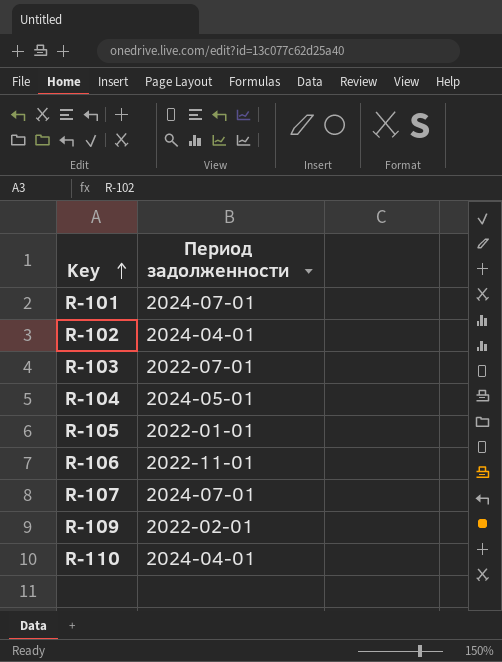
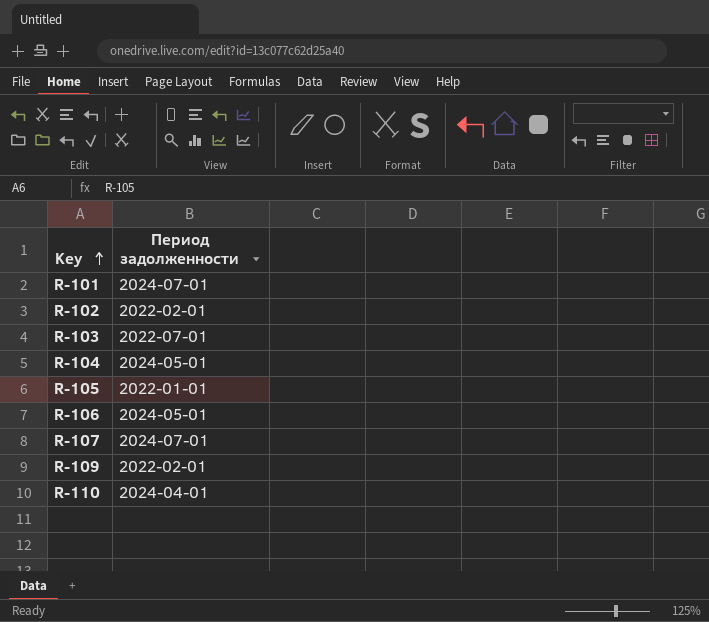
R-102 | Период задолженности: 2024-04-01 -> 2022-02-01
R-106 | Период задолженности: 2022-11-01 -> 2024-05-01

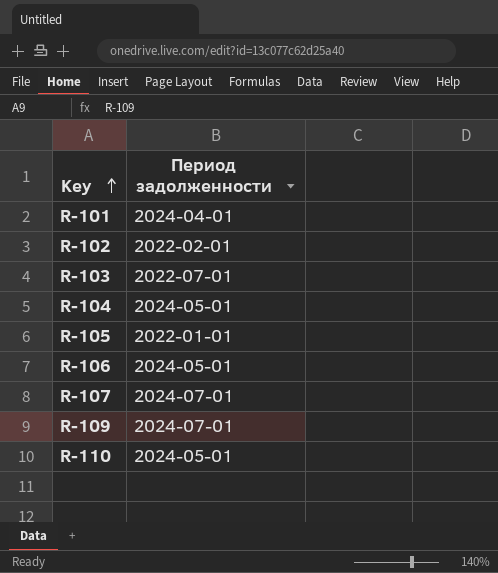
R-101 | Период задолженности: 2024-07-01 -> 2024-04-01
R-109 | Период задолженности: 2022-02-01 -> 2024-07-01
R-110 | Период задолженности: 2024-04-01 -> 2024-05-01

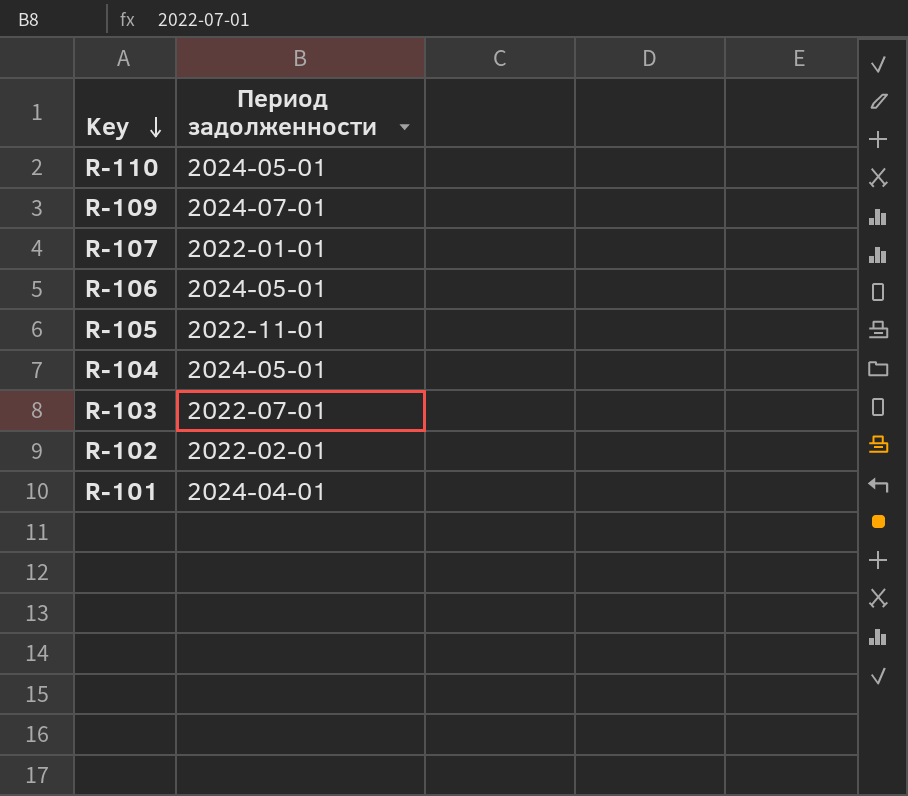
row order: Key ascending -> Key descending
R-107 | Период задолженности: 2024-07-01 -> 2022-01-01
R-105 | Период задолженности: 2022-01-01 -> 2022-11-01

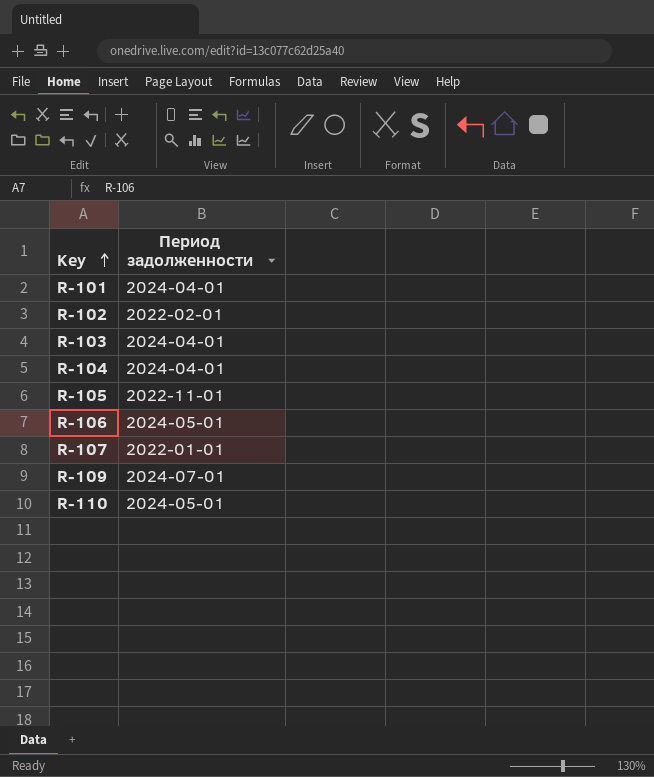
row order: Key descending -> Key ascending
R-103 | Период задолженности: 2022-07-01 -> 2024-04-01
R-104 | Период задолженности: 2024-05-01 -> 2024-04-01

